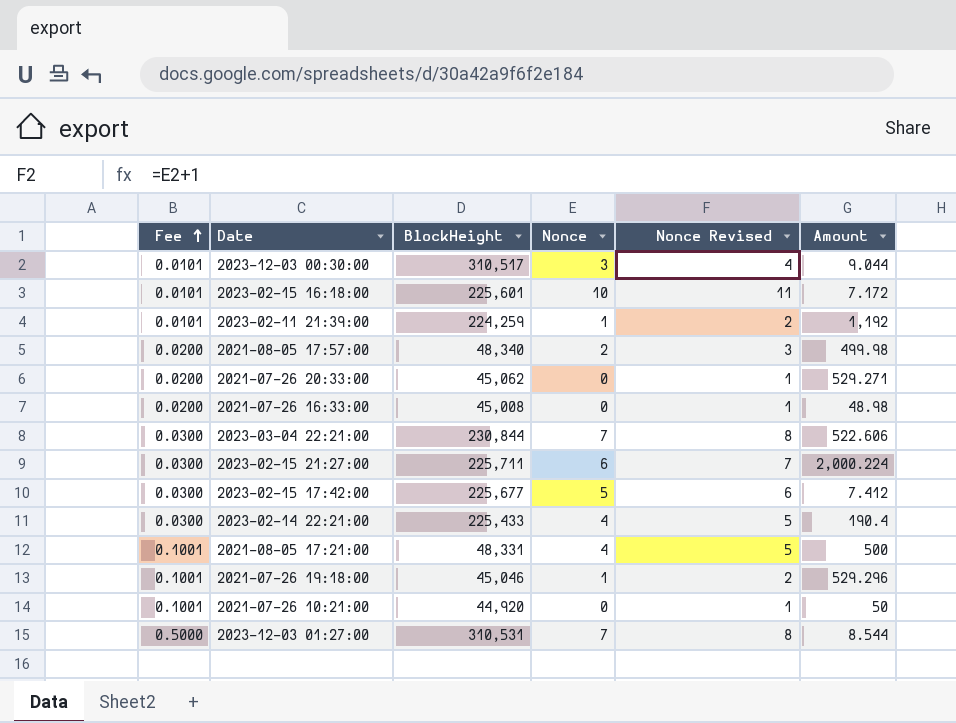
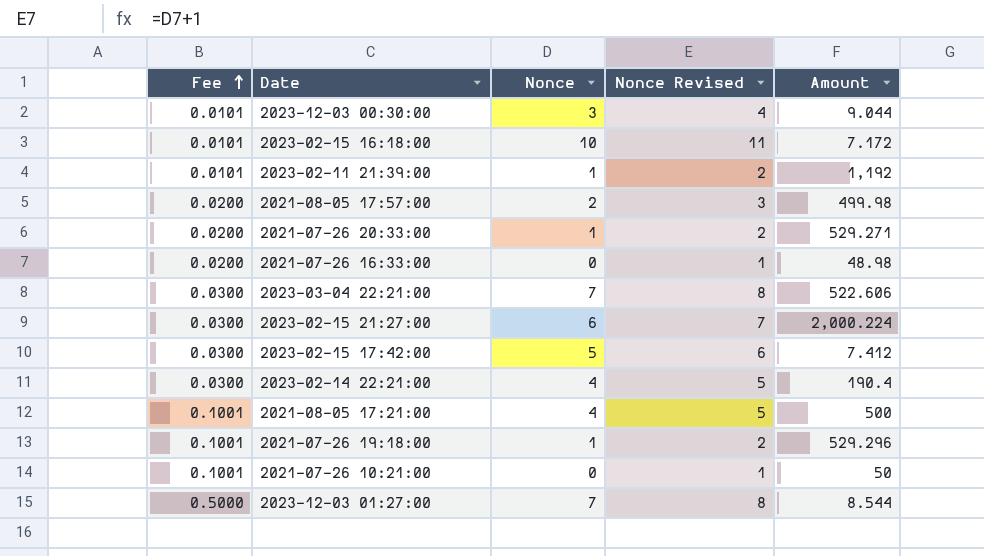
column BlockHeight | position: 3 -> none
2021-07-26 20:33:00 | Nonce: 0 -> 1
2021-07-26 20:33:00 | Nonce Revised: 1 -> 2

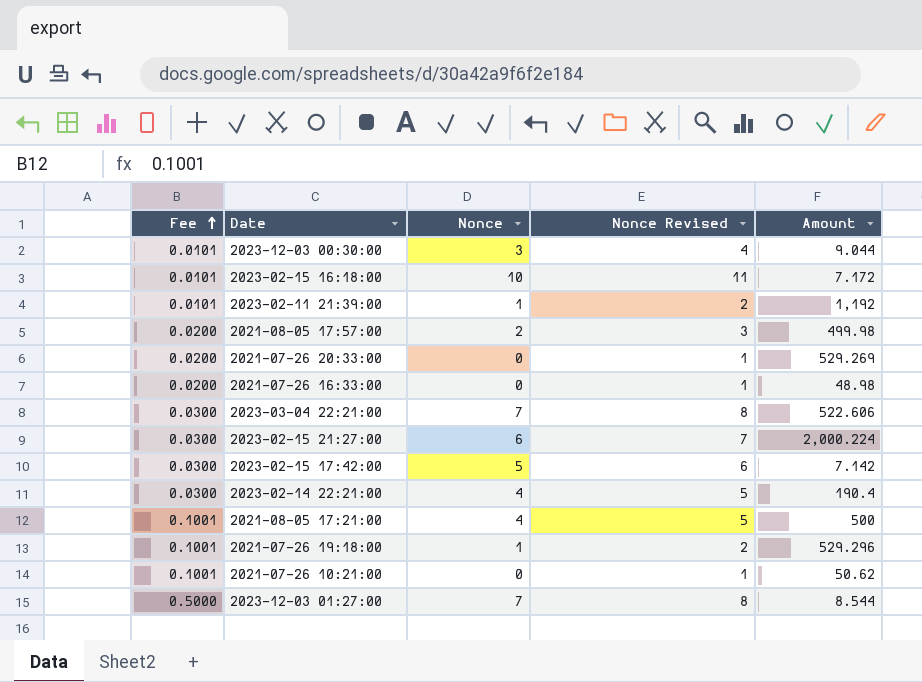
2021-07-26 20:33:00 | Nonce: 1 -> 0
2021-07-26 20:33:00 | Nonce Revised: 2 -> 1
2021-07-26 20:33:00 | Amount: 529.271 -> 529.269
2023-02-15 17:42:00 | Amount: 7.412 -> 7.142
2021-07-26 10:21:00 | Amount: 50 -> 50.62

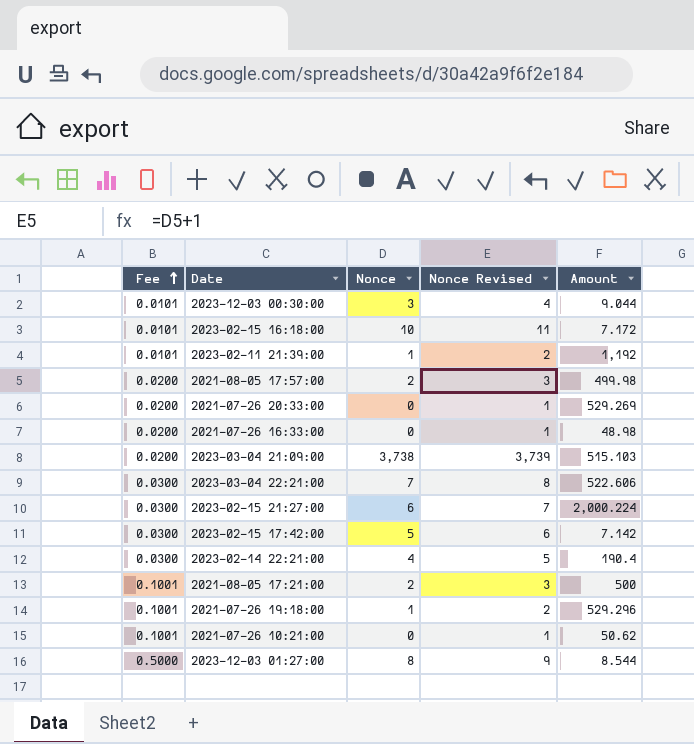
row 2023-03-04 21:09:00: none -> 0.0200 | 3,738 | 3,739 | 515.103
2021-08-05 17:21:00 | Nonce: 4 -> 2
2021-08-05 17:21:00 | Nonce Revised: 5 -> 3
2023-12-03 01:27:00 | Nonce: 7 -> 8
2023-12-03 01:27:00 | Nonce Revised: 8 -> 9

